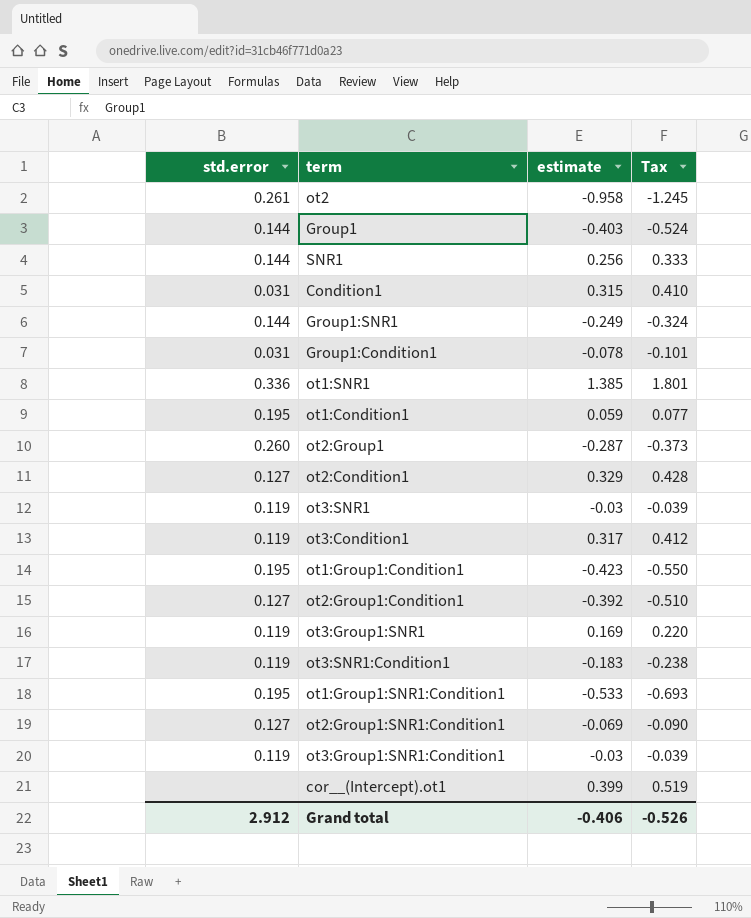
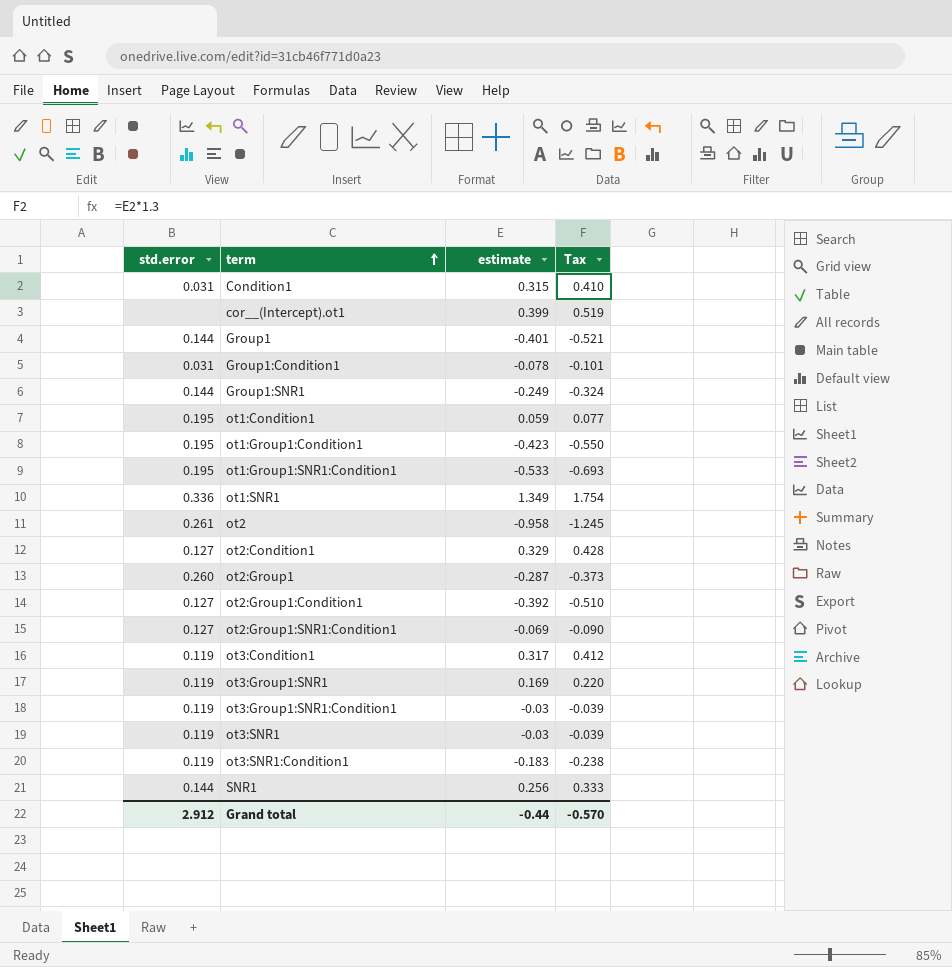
row order: none -> term ascending
Group1 | estimate: -0.403 -> -0.401
Group1 | Tax: -0.524 -> -0.521
ot1:SNR1 | estimate: 1.385 -> 1.349
ot1:SNR1 | Tax: 1.801 -> 1.754
Grand total | estimate: -0.406 -> -0.44
Grand total | Tax: -0.526 -> -0.570

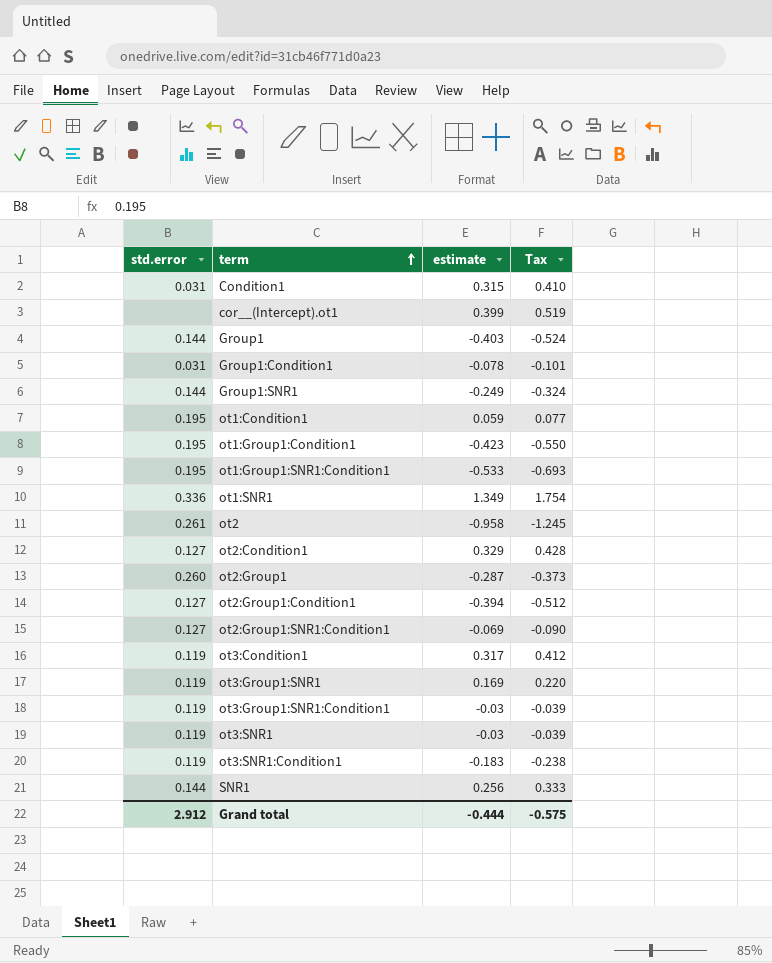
Group1 | estimate: -0.401 -> -0.403
Group1 | Tax: -0.521 -> -0.524
ot2:Group1:Condition1 | estimate: -0.392 -> -0.394
ot2:Group1:Condition1 | Tax: -0.510 -> -0.512
Grand total | estimate: -0.44 -> -0.444
Grand total | Tax: -0.570 -> -0.575

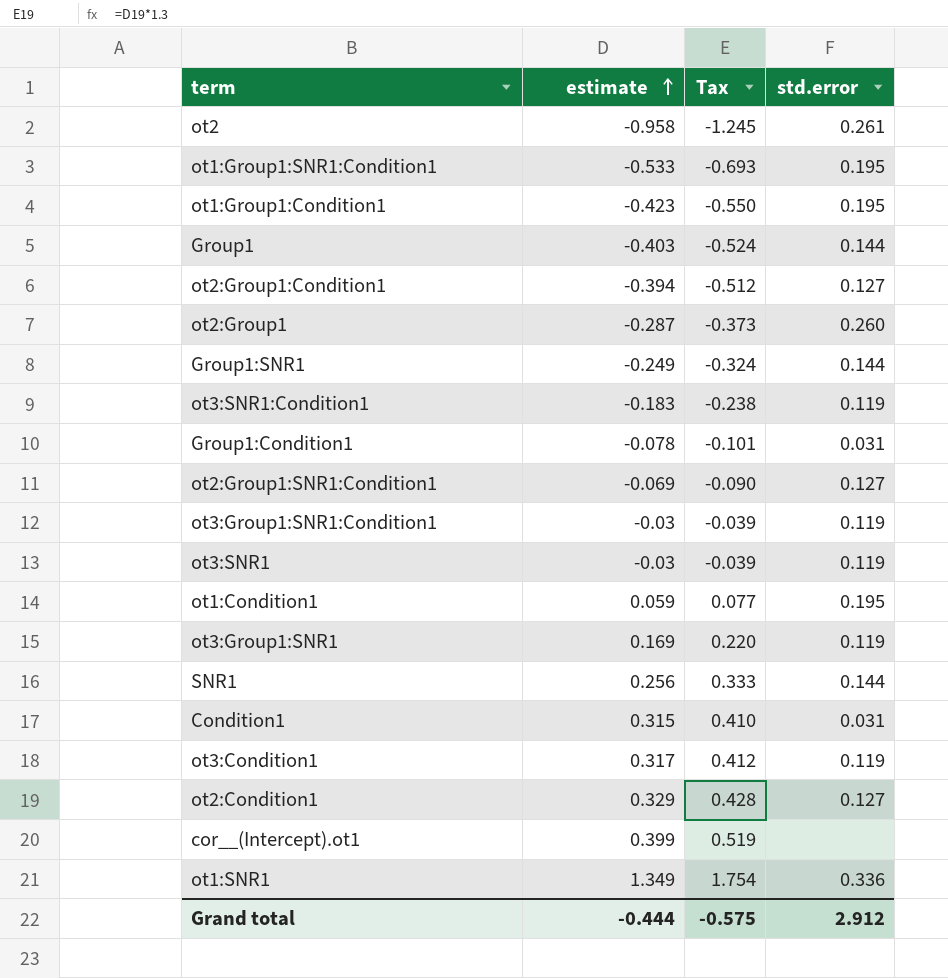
row order: term ascending -> estimate ascending
column std.error | position: 1 -> 4

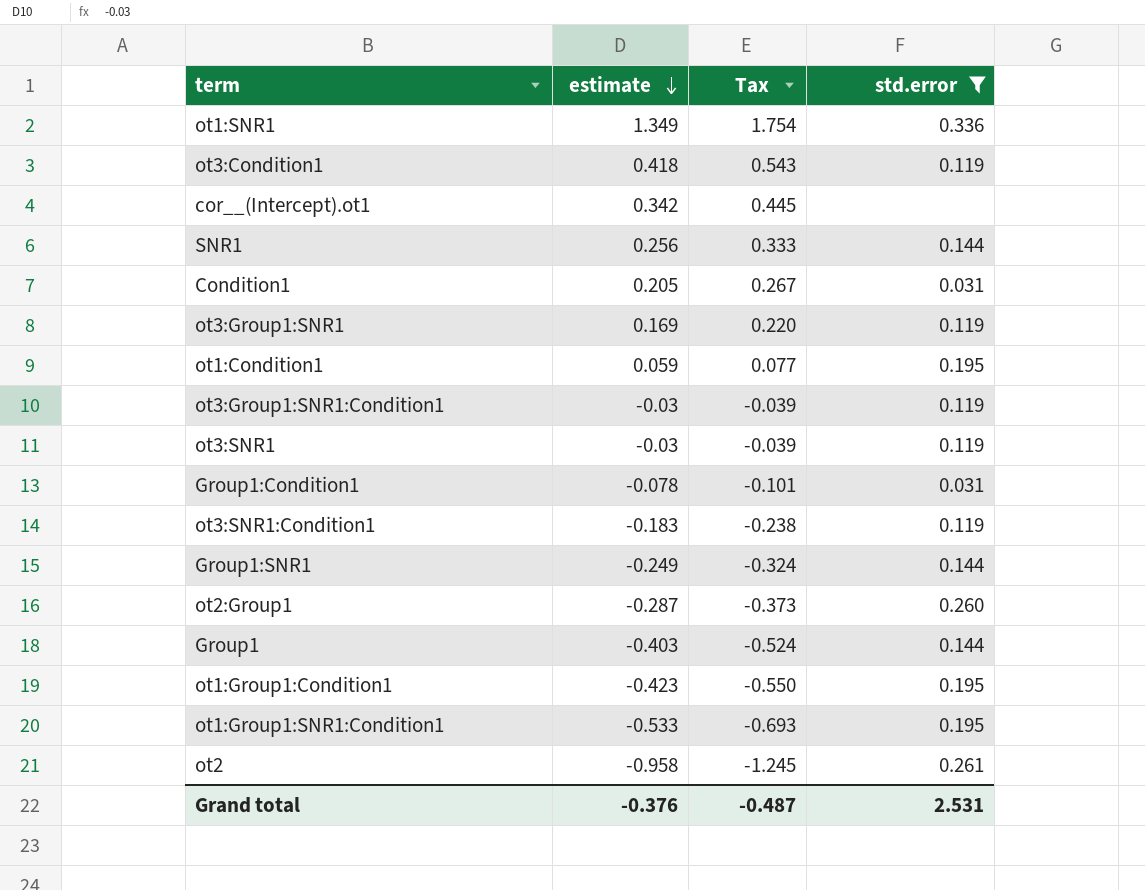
filter: none -> std.error != 0.127
row order: estimate ascending -> estimate descending
ot3:Condition1 | estimate: 0.317 -> 0.418
ot3:Condition1 | Tax: 0.412 -> 0.543
cor__(Intercept).ot1 | estimate: 0.399 -> 0.342
cor__(Intercept).ot1 | Tax: 0.519 -> 0.445
Condition1 | estimate: 0.315 -> 0.205
Condition1 | Tax: 0.410 -> 0.267
Grand total | estimate: -0.444 -> -0.376
Grand total | Tax: -0.575 -> -0.487
Grand total | std.error: 2.912 -> 2.531

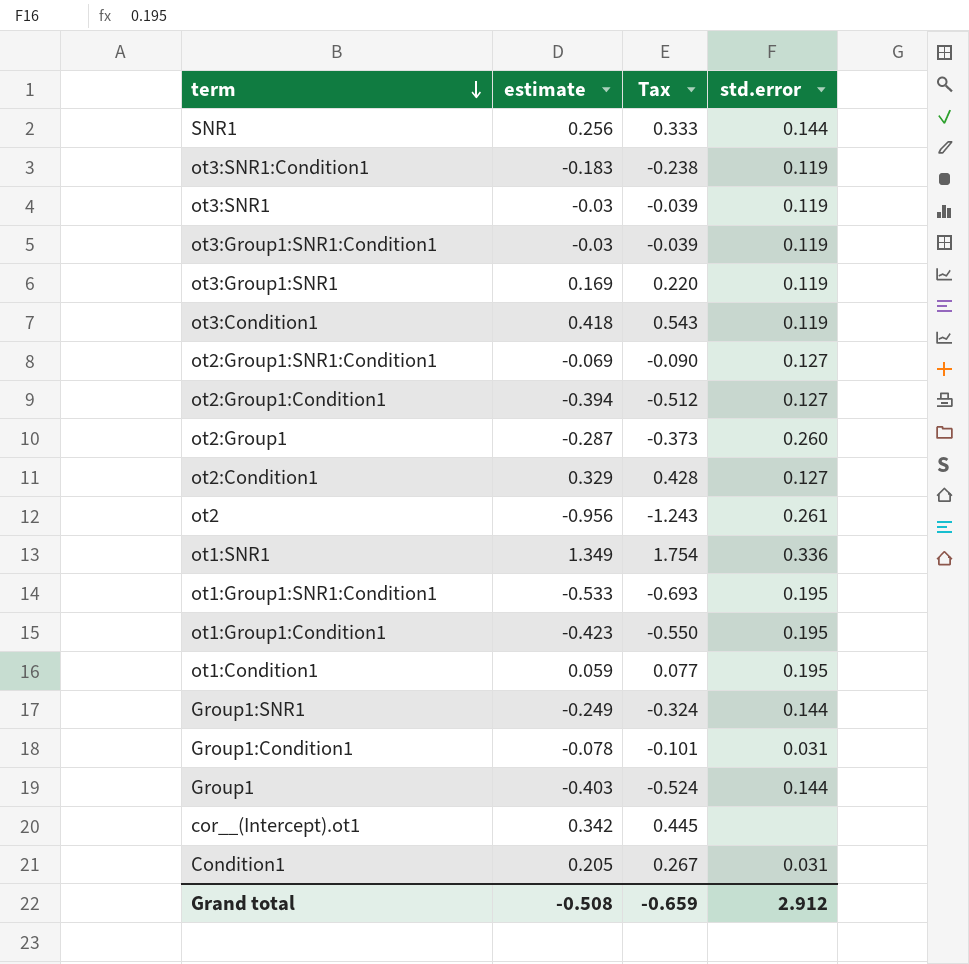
filter: std.error != 0.127 -> none
row order: estimate descending -> term descending
ot2 | estimate: -0.958 -> -0.956
ot2 | Tax: -1.245 -> -1.243
Grand total | estimate: -0.376 -> -0.508
Grand total | Tax: -0.487 -> -0.659
Grand total | std.error: 2.531 -> 2.912

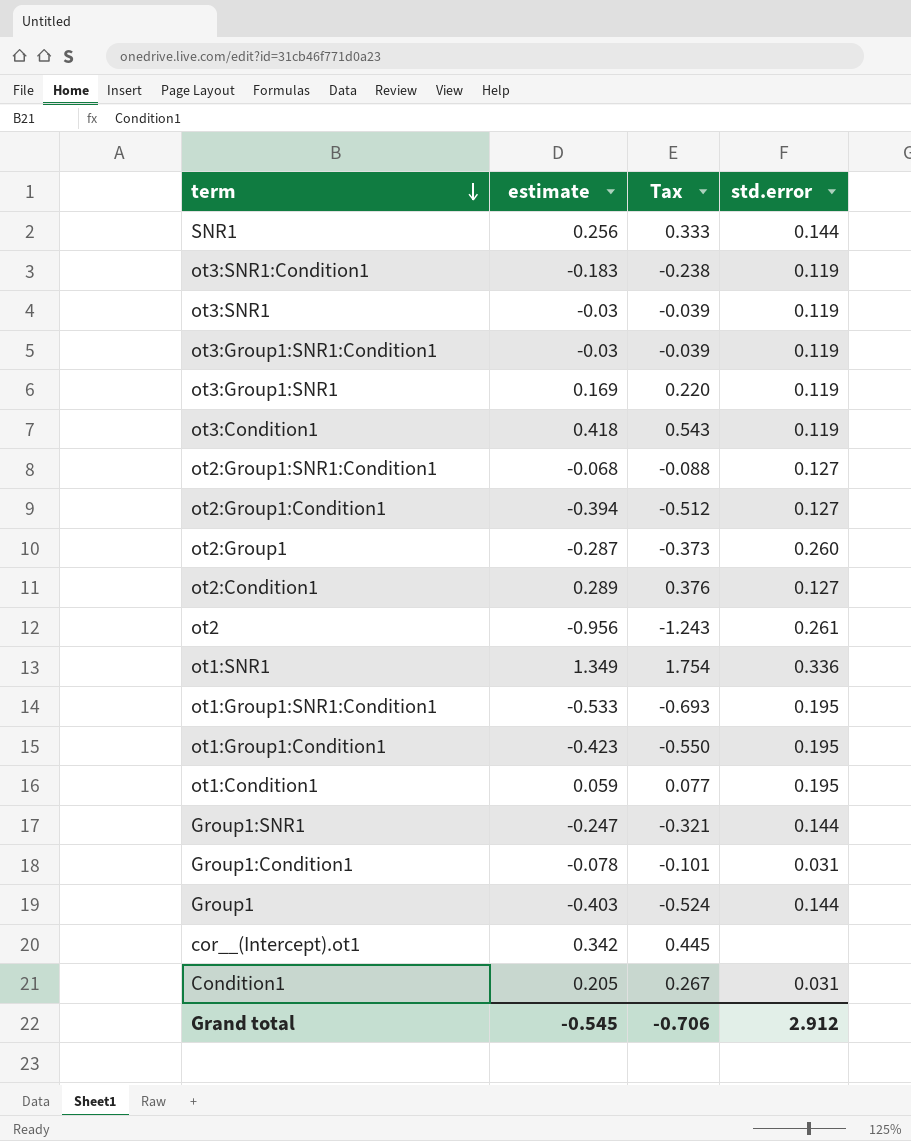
ot2:Group1:SNR1:Condition1 | estimate: -0.069 -> -0.068
ot2:Group1:SNR1:Condition1 | Tax: -0.090 -> -0.088
ot2:Condition1 | estimate: 0.329 -> 0.289
ot2:Condition1 | Tax: 0.428 -> 0.376
Group1:SNR1 | estimate: -0.249 -> -0.247
Group1:SNR1 | Tax: -0.324 -> -0.321
Grand total | estimate: -0.508 -> -0.545
Grand total | Tax: -0.659 -> -0.706

